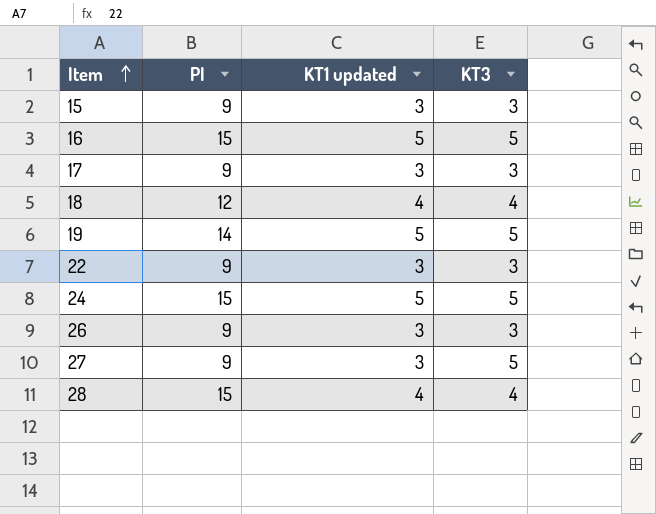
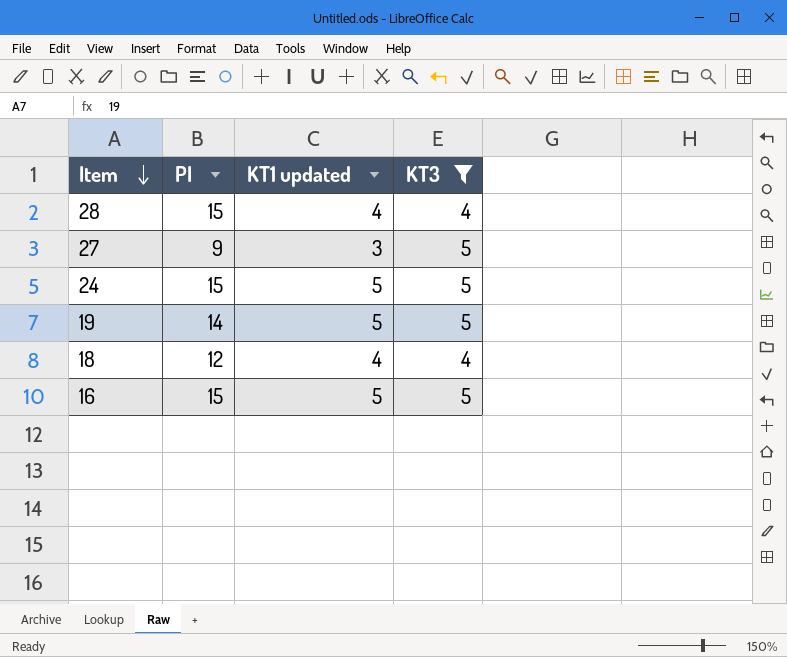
filter: none -> KT3 != 3
row order: Item ascending -> Item descending

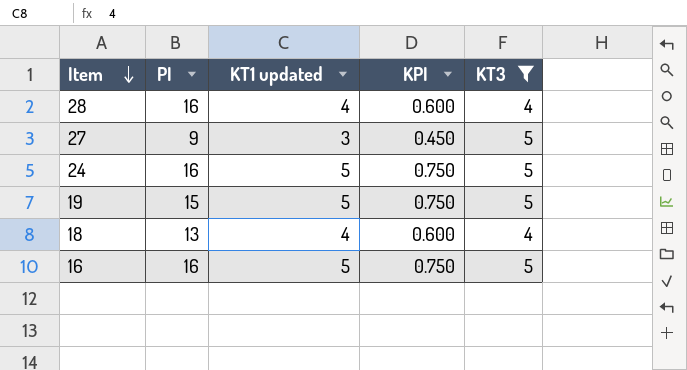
column KPI | formula: none -> [KT1 updated] * 0.15
28 | PI: 15 -> 16
24 | PI: 15 -> 16
19 | PI: 14 -> 15
18 | PI: 12 -> 13
16 | PI: 15 -> 16

